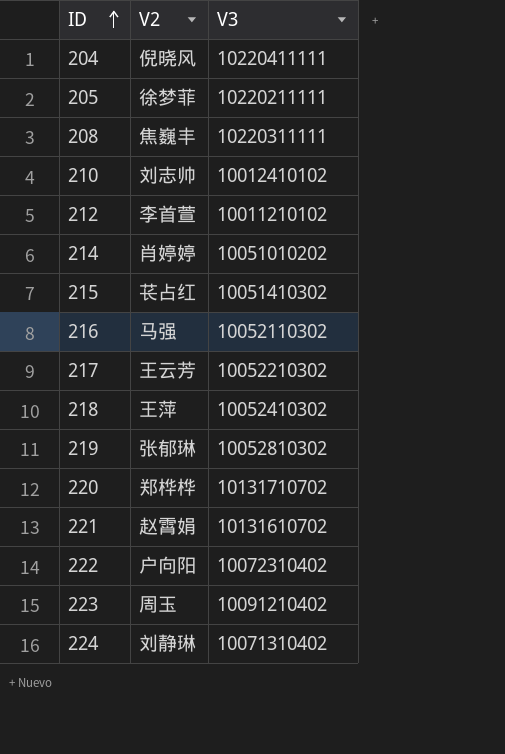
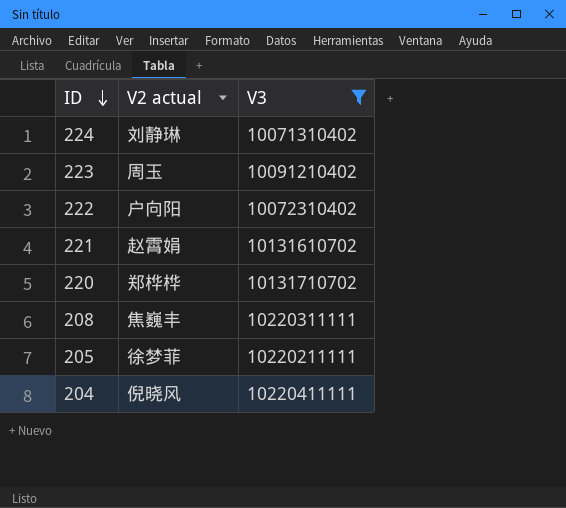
filter: none -> V3 >= 10071310402
row order: ID ascending -> ID descending
column name: V2 -> V2 actual

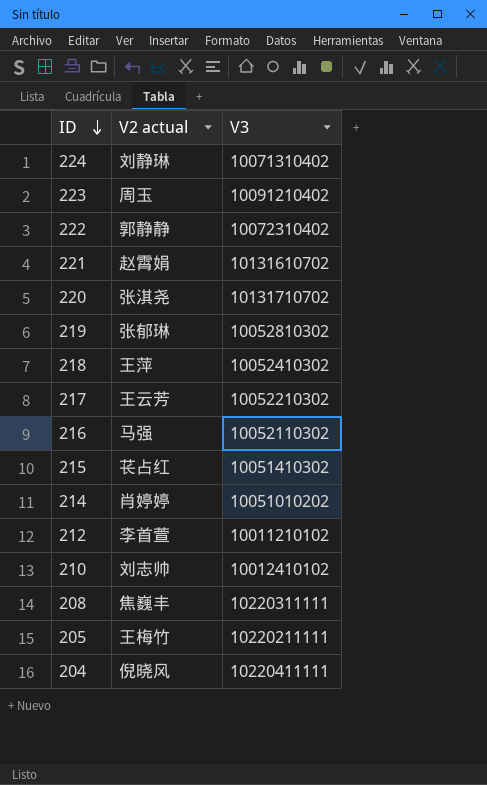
filter: V3 >= 10071310402 -> none
222 | V2 actual: 户向阳 -> 郭静静
220 | V2 actual: 郑桦桦 -> 张淇尧
205 | V2 actual: 徐梦菲 -> 王梅竹

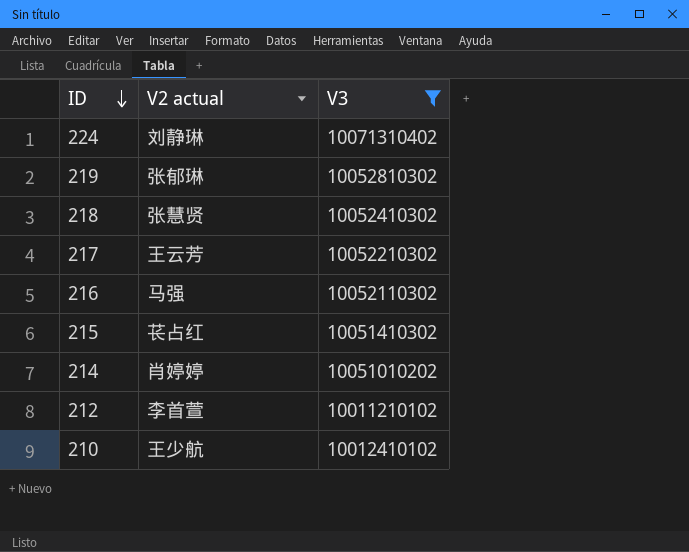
filter: none -> V3 <= 10071310402
218 | V2 actual: 王萍 -> 张慧贤
210 | V2 actual: 刘志帅 -> 王少航

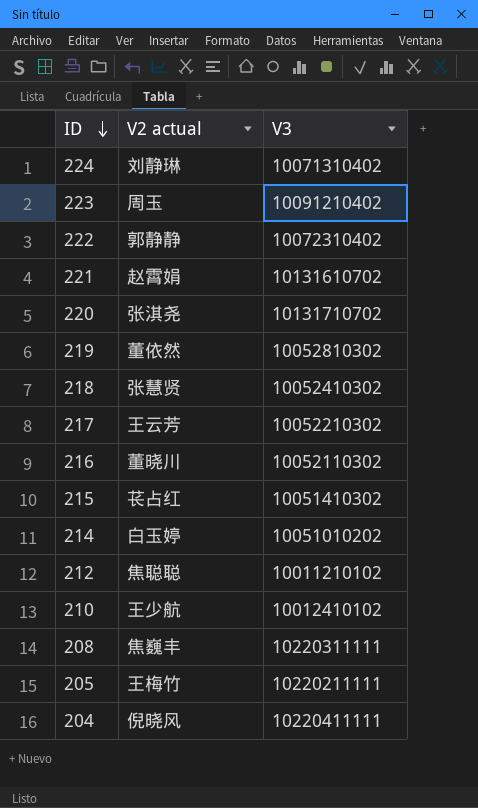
filter: V3 <= 10071310402 -> none
219 | V2 actual: 张郁琳 -> 董依然
216 | V2 actual: 马强 -> 董晓川
214 | V2 actual: 肖婷婷 -> 白玉婷
212 | V2 actual: 李首萱 -> 焦聪聪

